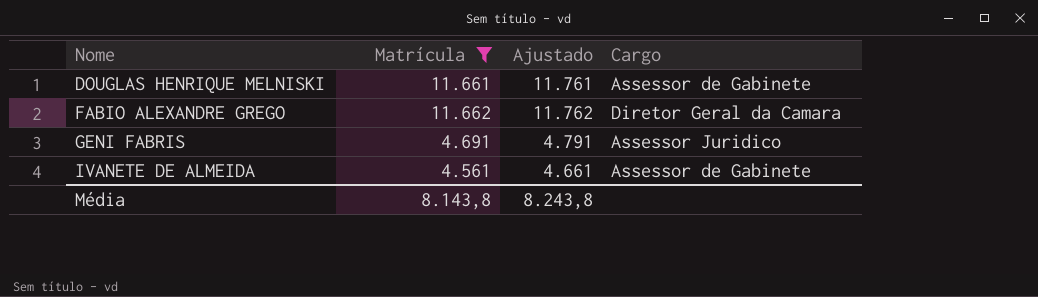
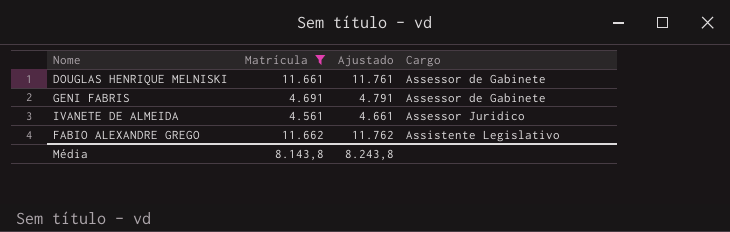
row order: Nome ascending -> Cargo ascending
GENI FABRIS | Cargo: Assessor Juridico -> Assessor de Gabinete
IVANETE DE ALMEIDA | Cargo: Assessor de Gabinete -> Assessor Juridico
FABIO ALEXANDRE GREGO | Cargo: Diretor Geral da Camara -> Assistente Legislativo

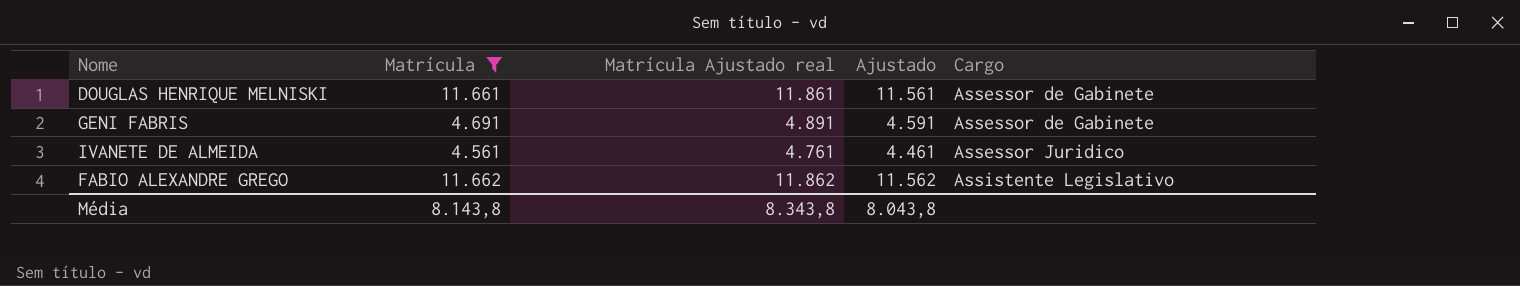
column Matrícula Ajustado real | formula: none -> [Matrícula] + 200
column Ajustado | formula: [Matrícula] + 100 -> [Matrícula] - 100
Média | Ajustado: 8.243,8 -> 8.043,8

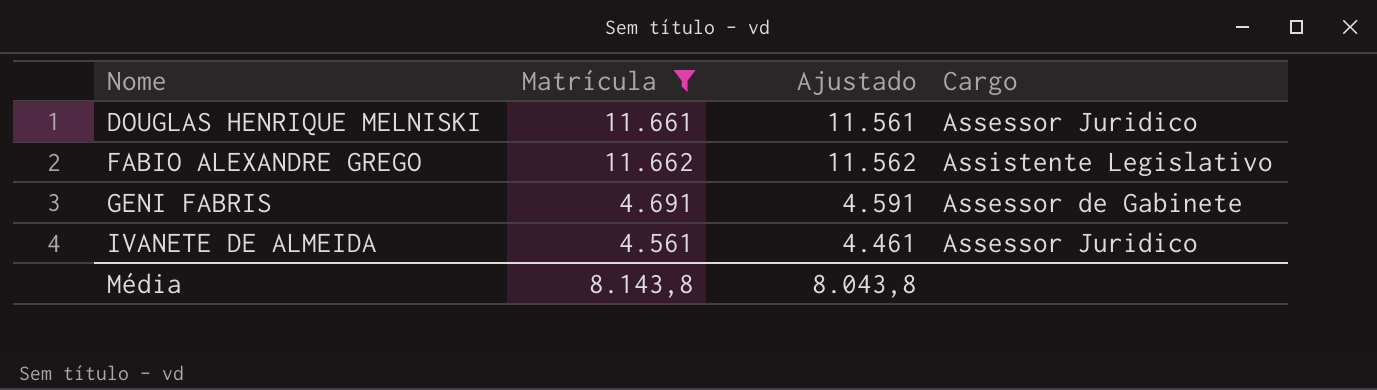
row order: Cargo ascending -> Nome ascending
column Matrícula Ajustado real | formula: [Matrícula] + 200 -> none
DOUGLAS HENRIQUE MELNISKI | Cargo: Assessor de Gabinete -> Assessor Juridico

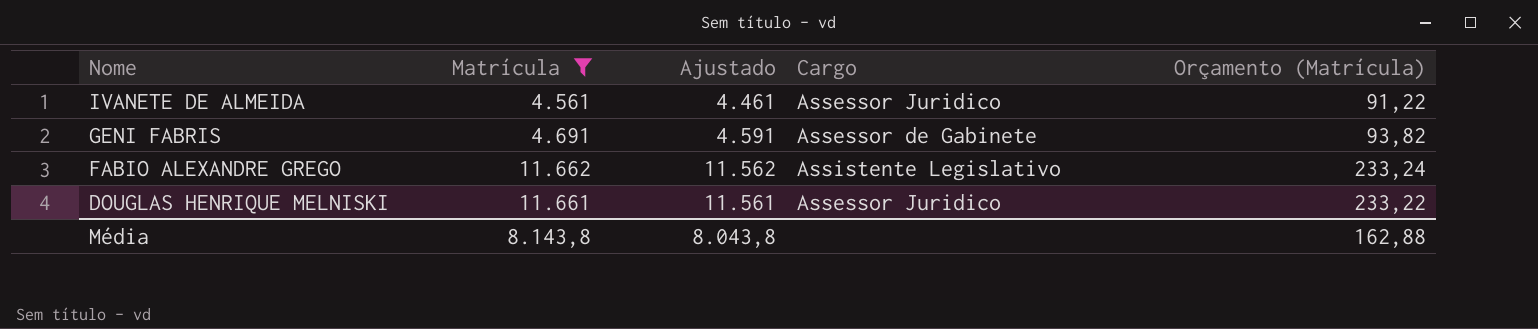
row order: Nome ascending -> Nome descending
column Orçamento (Matrícula) | formula: none -> [Matrícula] * 0,02

